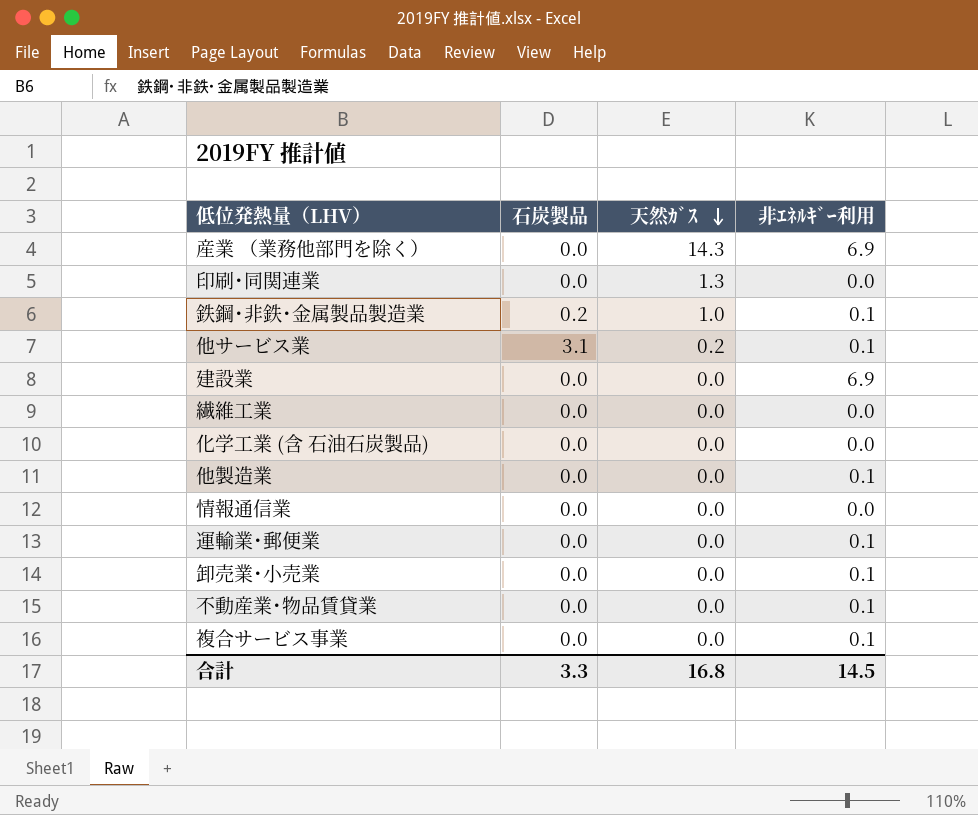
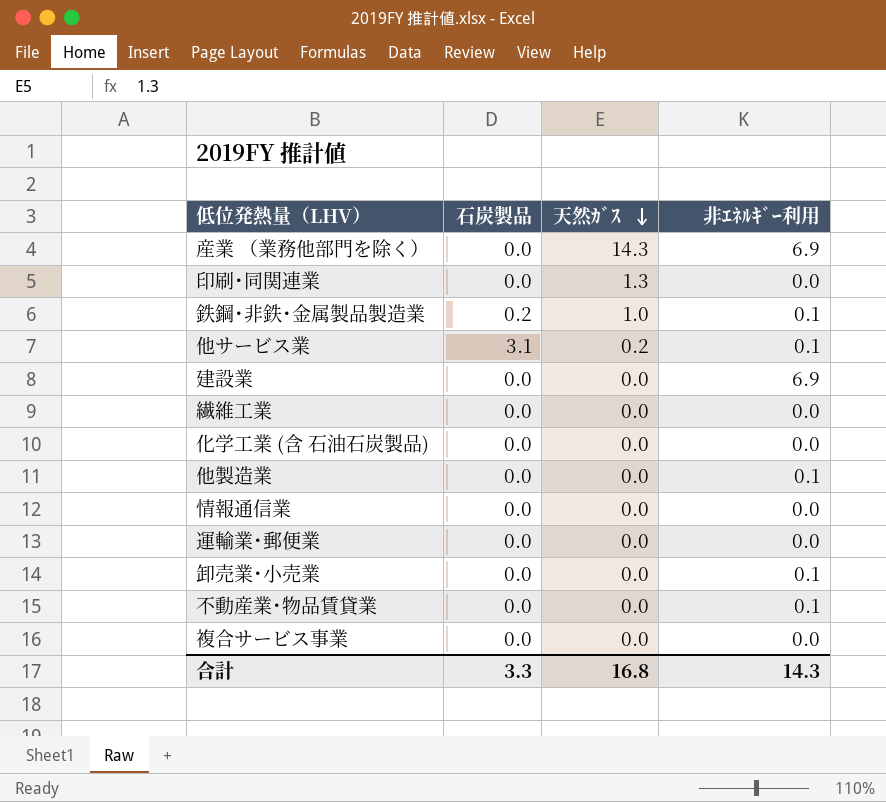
運輸業･郵便業 | 非ｴﾈﾙｷﾞｰ利用: 0.1 -> 0.0
複合サービス事業 | 非ｴﾈﾙｷﾞｰ利用: 0.1 -> 0.0
合計 | 非ｴﾈﾙｷﾞｰ利用: 14.5 -> 14.3

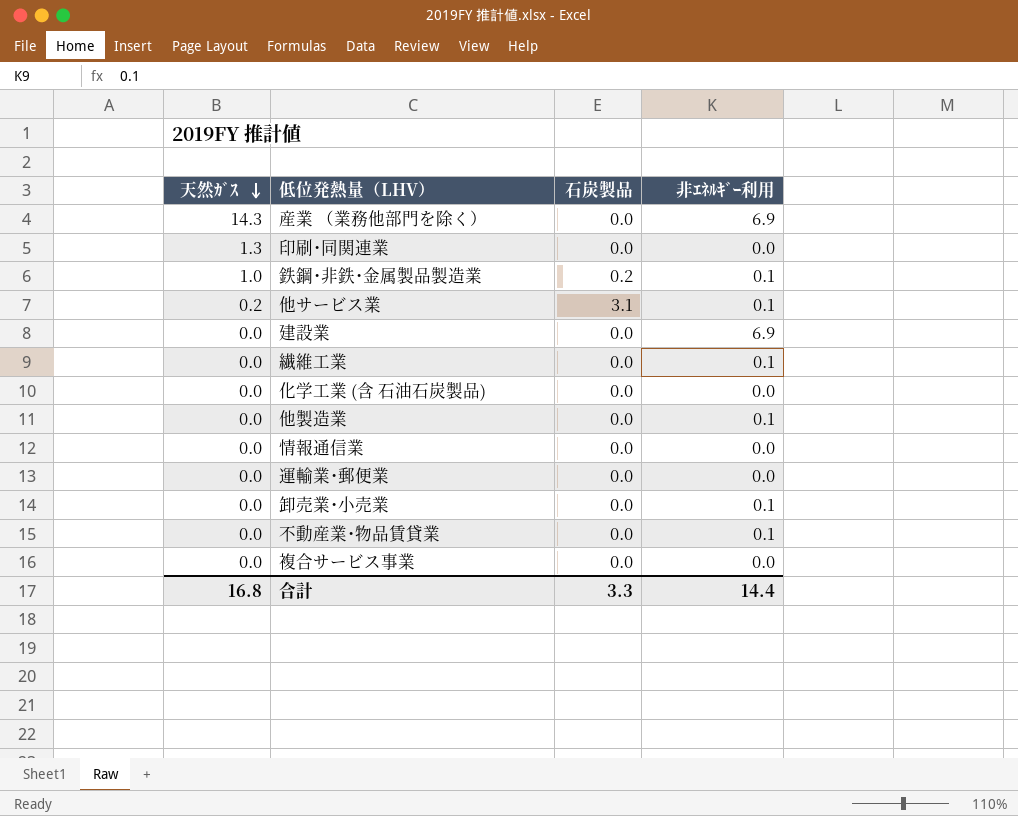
column 天然ｶﾞｽ | position: 3 -> 1
繊維工業 | 非ｴﾈﾙｷﾞｰ利用: 0.0 -> 0.1
合計 | 非ｴﾈﾙｷﾞｰ利用: 14.3 -> 14.4

